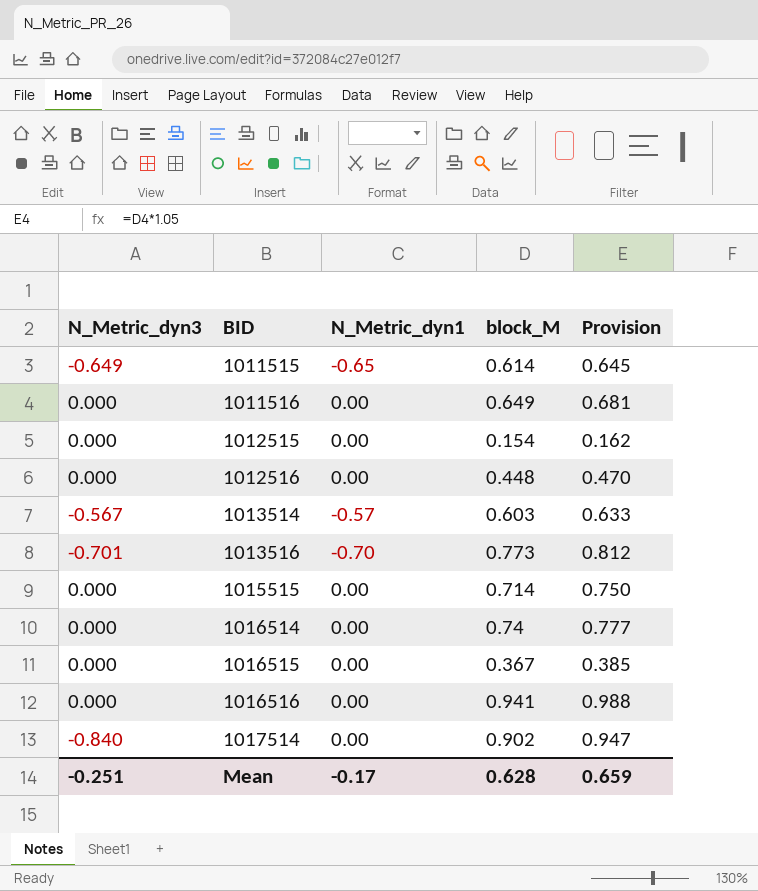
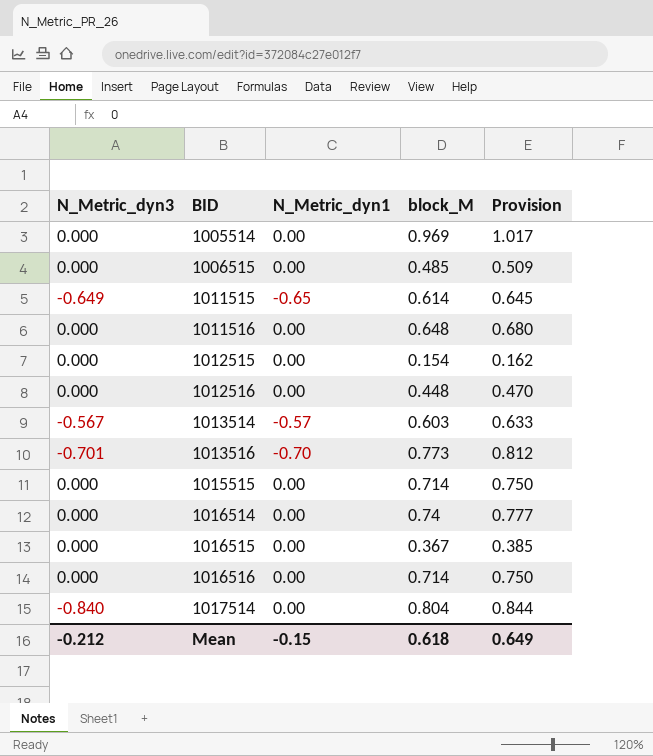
row 1005514: none -> 0.000 | 0.00 | 0.969 | 1.017
row 1006515: none -> 0.000 | 0.00 | 0.485 | 0.509
1011516 | block_M: 0.649 -> 0.648
1011516 | Provision: 0.681 -> 0.680
1016516 | block_M: 0.941 -> 0.714
1016516 | Provision: 0.988 -> 0.750
1017514 | block_M: 0.902 -> 0.804
1017514 | Provision: 0.947 -> 0.844
Mean | N_Metric_dyn3: -0.251 -> -0.212
Mean | N_Metric_dyn1: -0.17 -> -0.15
Mean | block_M: 0.628 -> 0.618
Mean | Provision: 0.659 -> 0.649

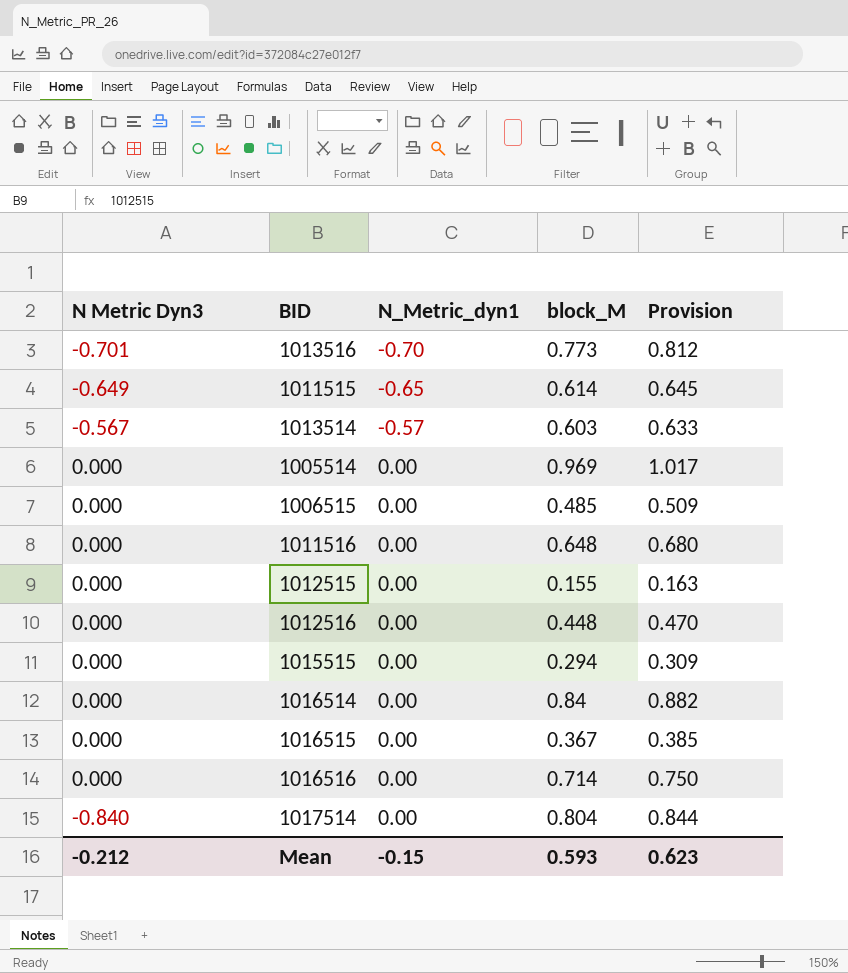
row order: BID ascending -> N_Metric_dyn1 ascending
column name: N_Metric_dyn3 -> N Metric Dyn3
1012515 | block_M: 0.154 -> 0.155
1012515 | Provision: 0.162 -> 0.163
1015515 | block_M: 0.714 -> 0.294
1015515 | Provision: 0.750 -> 0.309
1016514 | block_M: 0.74 -> 0.84
1016514 | Provision: 0.777 -> 0.882
Mean | block_M: 0.618 -> 0.593
Mean | Provision: 0.649 -> 0.623

